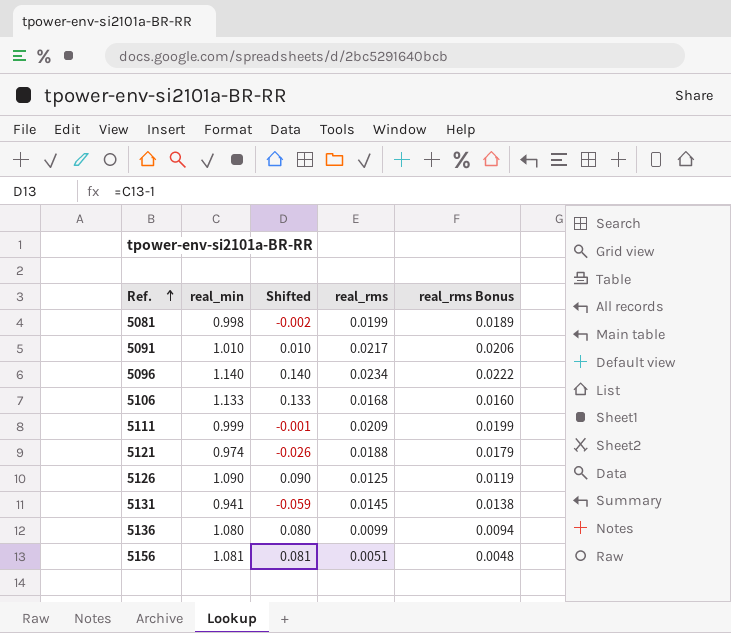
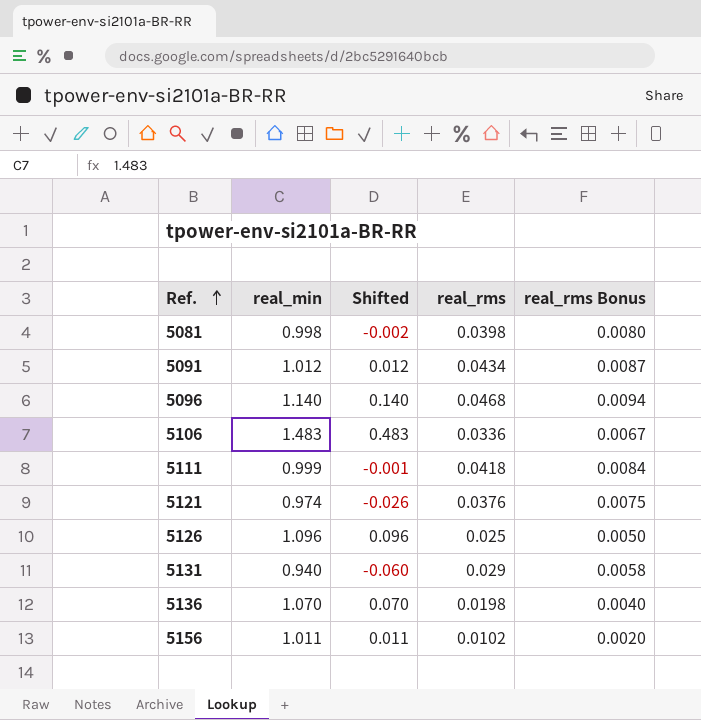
column real_rms Bonus | formula: [real_rms] * 0.95 -> [real_rms] * 0.2
5081 | real_rms: 0.0199 -> 0.0398
5091 | real_min: 1.010 -> 1.012
5091 | Shifted: 0.010 -> 0.012
5091 | real_rms: 0.0217 -> 0.0434
5096 | real_rms: 0.0234 -> 0.0468
5106 | real_min: 1.133 -> 1.483
5106 | Shifted: 0.133 -> 0.483
5106 | real_rms: 0.0168 -> 0.0336
5111 | real_rms: 0.0209 -> 0.0418
5121 | real_rms: 0.0188 -> 0.0376
5126 | real_min: 1.090 -> 1.096
5126 | Shifted: 0.090 -> 0.096
5126 | real_rms: 0.0125 -> 0.025
5131 | real_min: 0.941 -> 0.940
5131 | Shifted: -0.059 -> -0.060
5131 | real_rms: 0.0145 -> 0.029
5136 | real_min: 1.080 -> 1.070
5136 | Shifted: 0.080 -> 0.070
5136 | real_rms: 0.0099 -> 0.0198
5156 | real_min: 1.081 -> 1.011
5156 | Shifted: 0.081 -> 0.011
5156 | real_rms: 0.0051 -> 0.0102

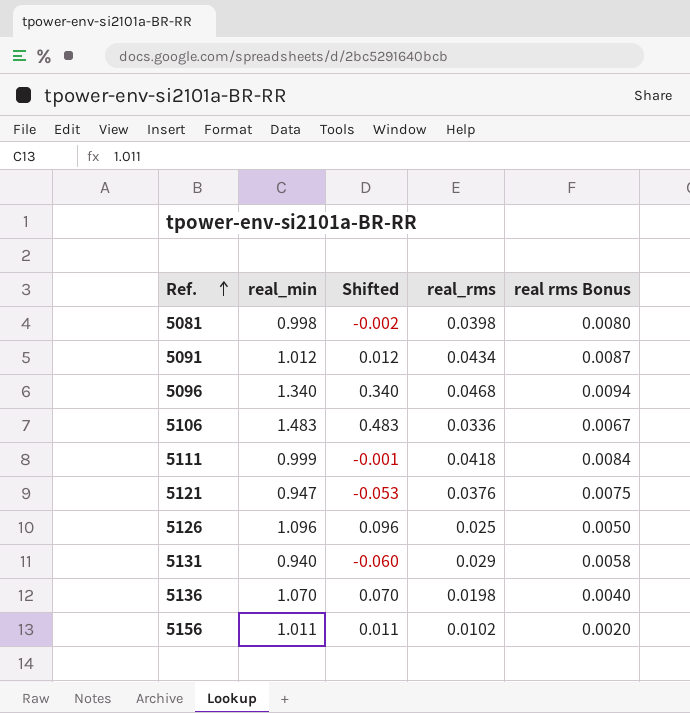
column name: real_rms Bonus -> real rms Bonus
5096 | real_min: 1.140 -> 1.340
5096 | Shifted: 0.140 -> 0.340
5121 | real_min: 0.974 -> 0.947
5121 | Shifted: -0.026 -> -0.053

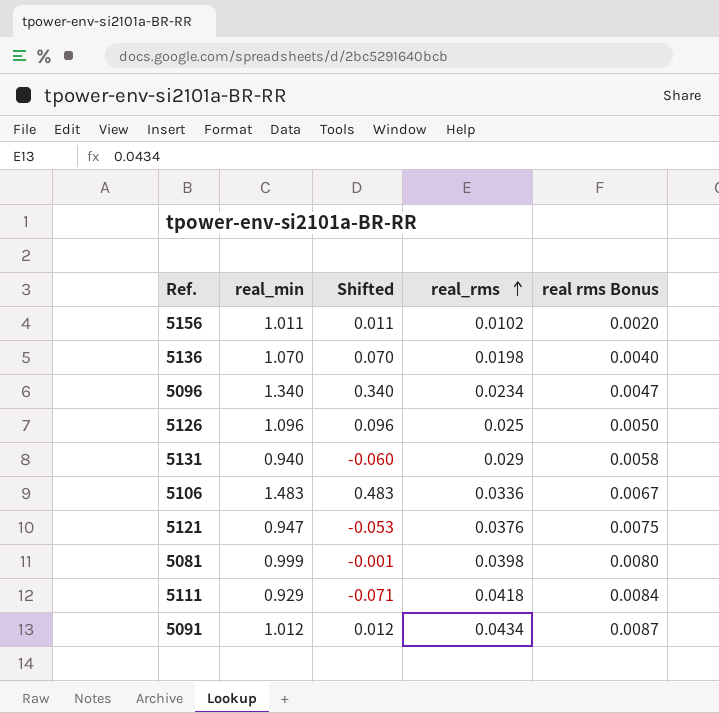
row order: Ref. ascending -> real_rms ascending
5096 | real_rms: 0.0468 -> 0.0234
5096 | real rms Bonus: 0.0094 -> 0.0047
5081 | real_min: 0.998 -> 0.999
5081 | Shifted: -0.002 -> -0.001
5111 | real_min: 0.999 -> 0.929
5111 | Shifted: -0.001 -> -0.071

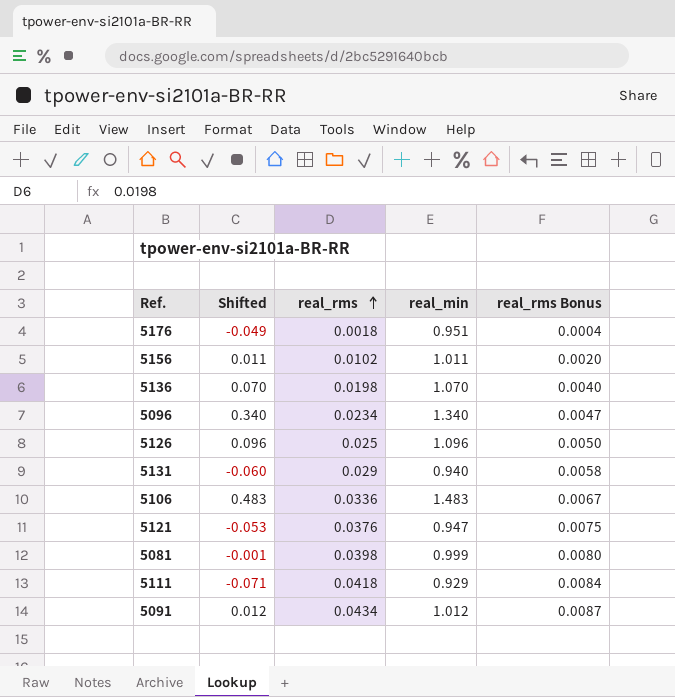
column real_min | position: 2 -> 4
column name: real rms Bonus -> real_rms Bonus
row 5176: none -> -0.049 | 0.0018 | 0.951 | 0.0004

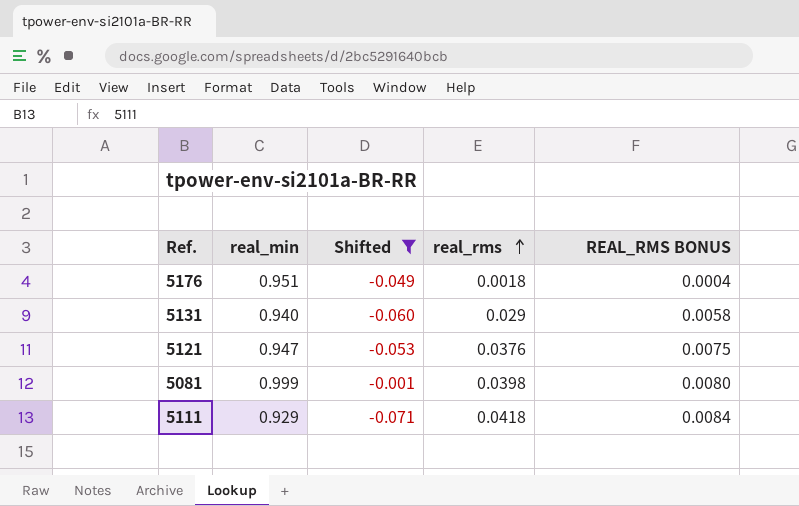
filter: none -> Shifted <= -0.001
column real_min | position: 4 -> 2
column name: real_rms Bonus -> REAL_RMS BONUS

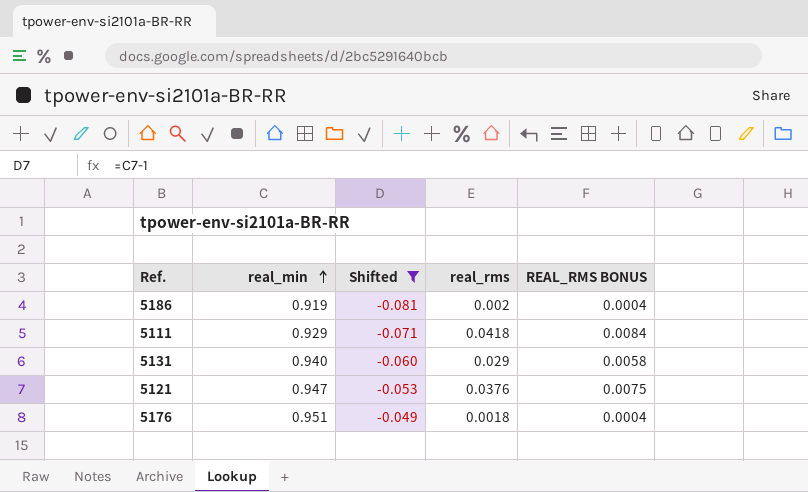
row order: real_rms ascending -> real_min ascending
row 5081: 0.999 | -0.001 | 0.0398 | 0.0080 -> none
row 5186: none -> 0.919 | -0.081 | 0.002 | 0.0004

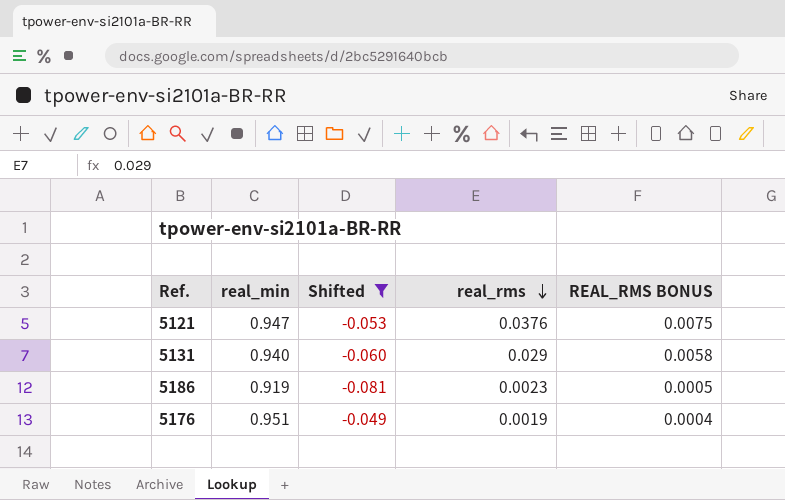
row order: real_min ascending -> real_rms descending
row 5111: 0.929 | -0.071 | 0.0418 | 0.0084 -> none
5186 | real_rms: 0.002 -> 0.0023
5186 | REAL_RMS BONUS: 0.0004 -> 0.0005
5176 | real_rms: 0.0018 -> 0.0019

